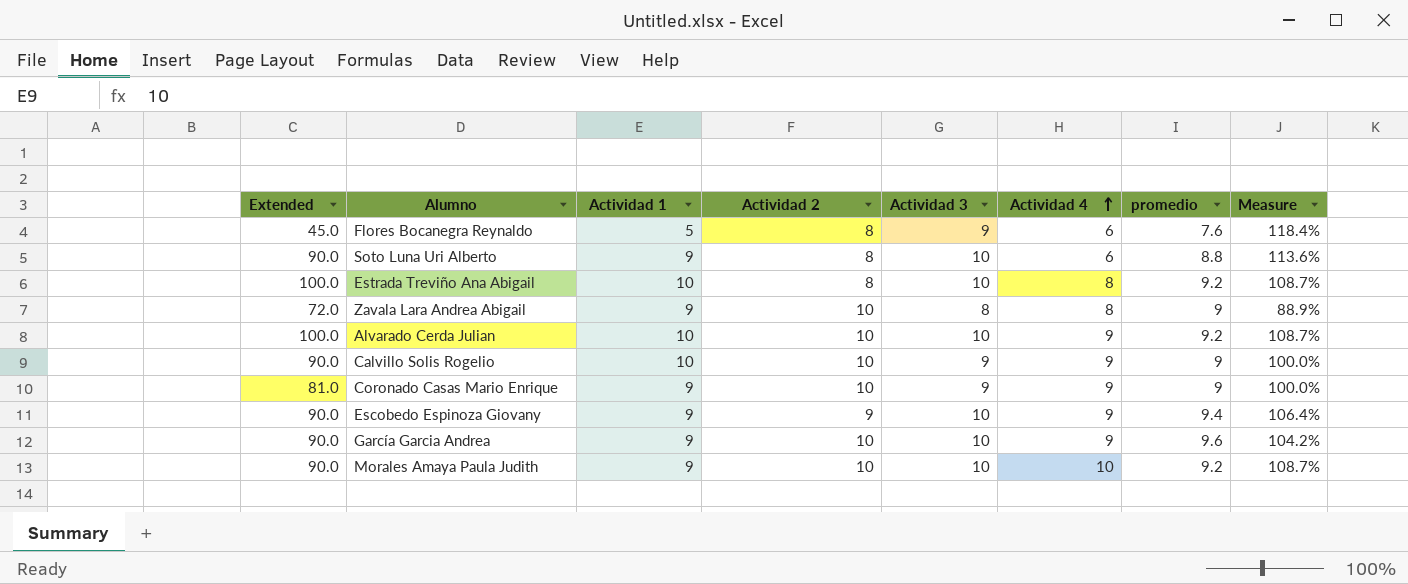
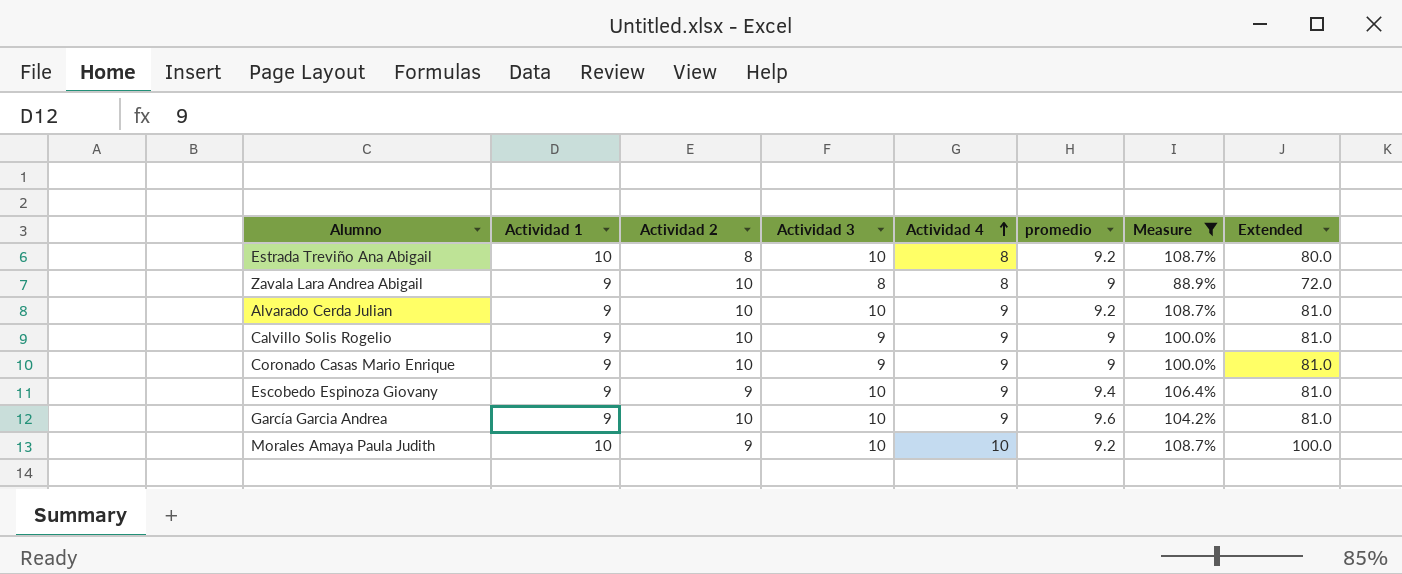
filter: none -> Measure <= 108.7%
column Extended | formula: [Actividad 1] * [Actividad 3] -> [Actividad 1] * [Actividad 4]
column Extended | position: 1 -> 8
Alvarado Cerda Julian | Actividad 1: 10 -> 9
Calvillo Solis Rogelio | Actividad 1: 10 -> 9
Morales Amaya Paula Judith | Actividad 1: 9 -> 10
Morales Amaya Paula Judith | Actividad 2: 10 -> 9

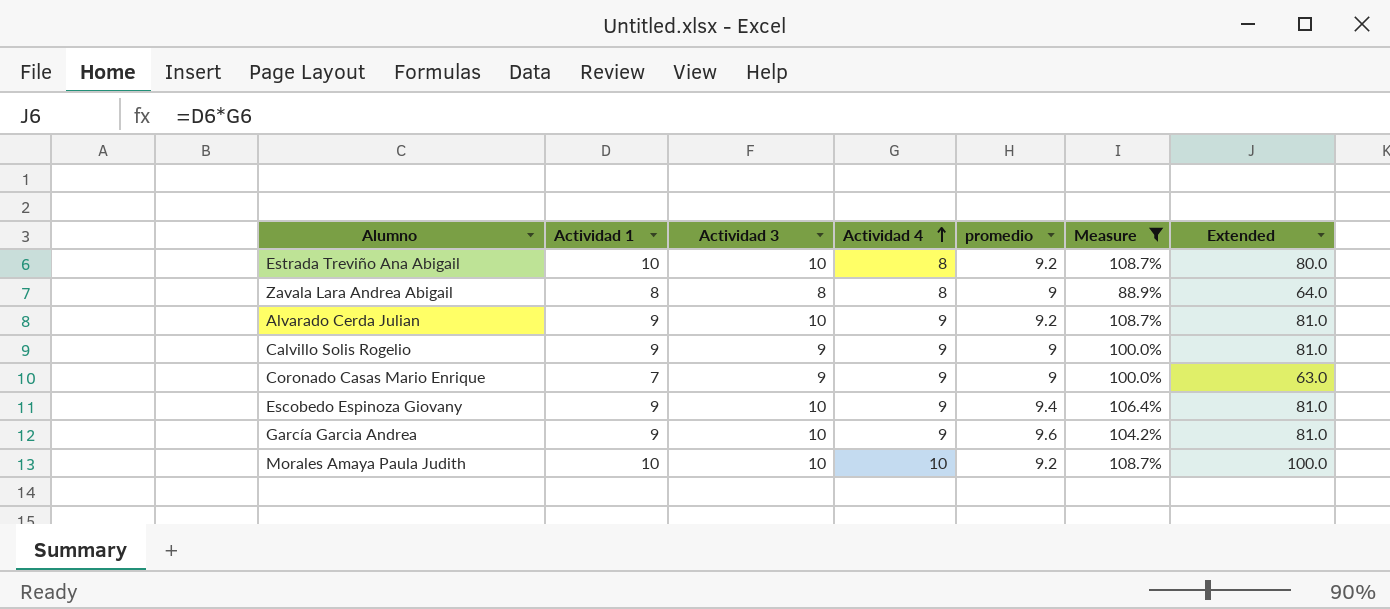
column Actividad 2 | position: 3 -> none
Zavala Lara Andrea Abigail | Actividad 1: 9 -> 8
Zavala Lara Andrea Abigail | Extended: 72.0 -> 64.0
Coronado Casas Mario Enrique | Actividad 1: 9 -> 7
Coronado Casas Mario Enrique | Extended: 81.0 -> 63.0

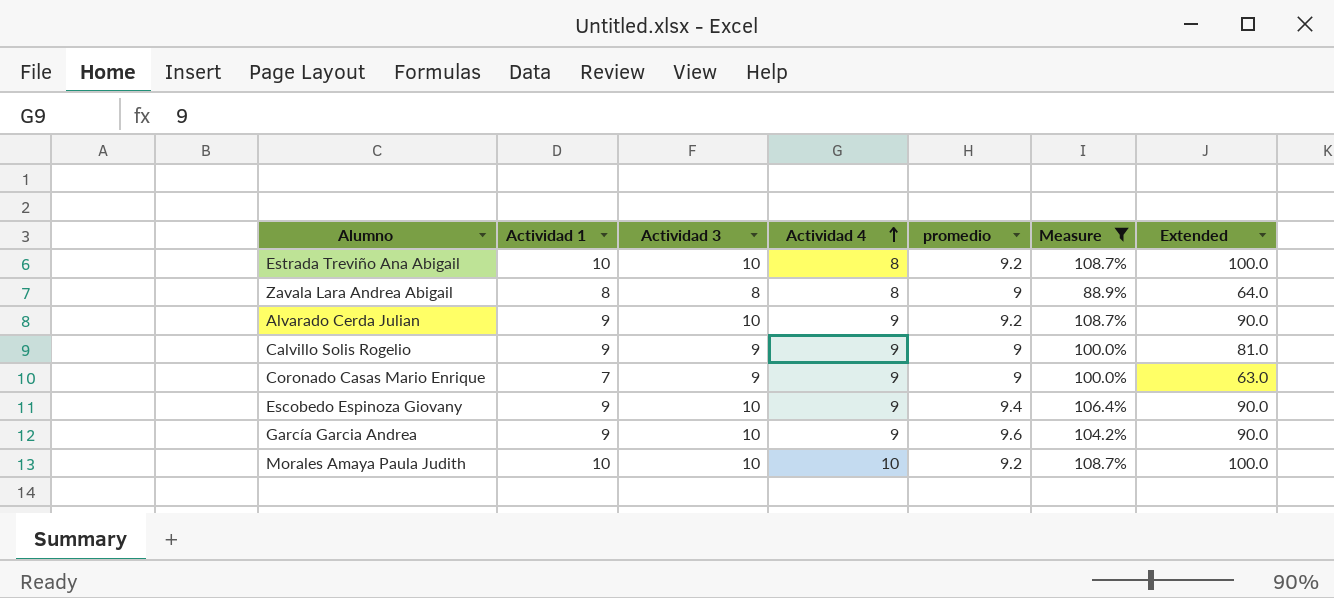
column Extended | formula: [Actividad 1] * [Actividad 4] -> [Actividad 1] * [Actividad 3]

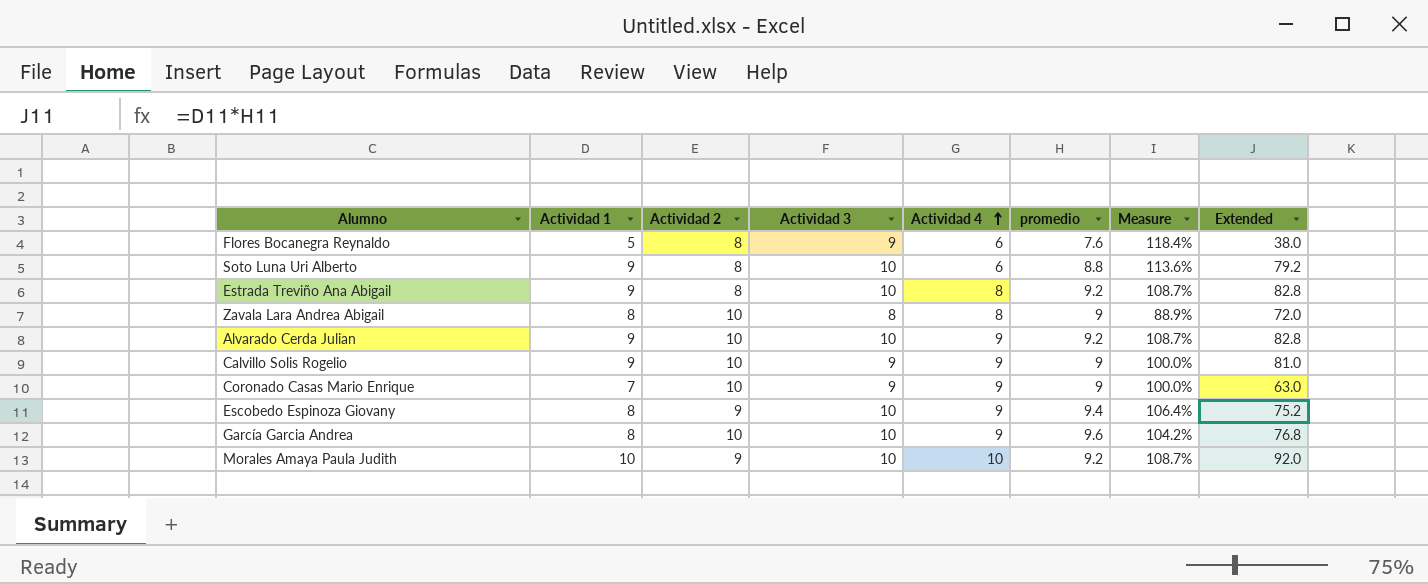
filter: Measure <= 108.7% -> none
column Actividad 2 | position: none -> 3
column Extended | formula: [Actividad 1] * [Actividad 3] -> [Actividad 1] * [promedio]
Estrada Treviño Ana Abigail | Actividad 1: 10 -> 9
Escobedo Espinoza Giovany | Actividad 1: 9 -> 8
García Garcia Andrea | Actividad 1: 9 -> 8

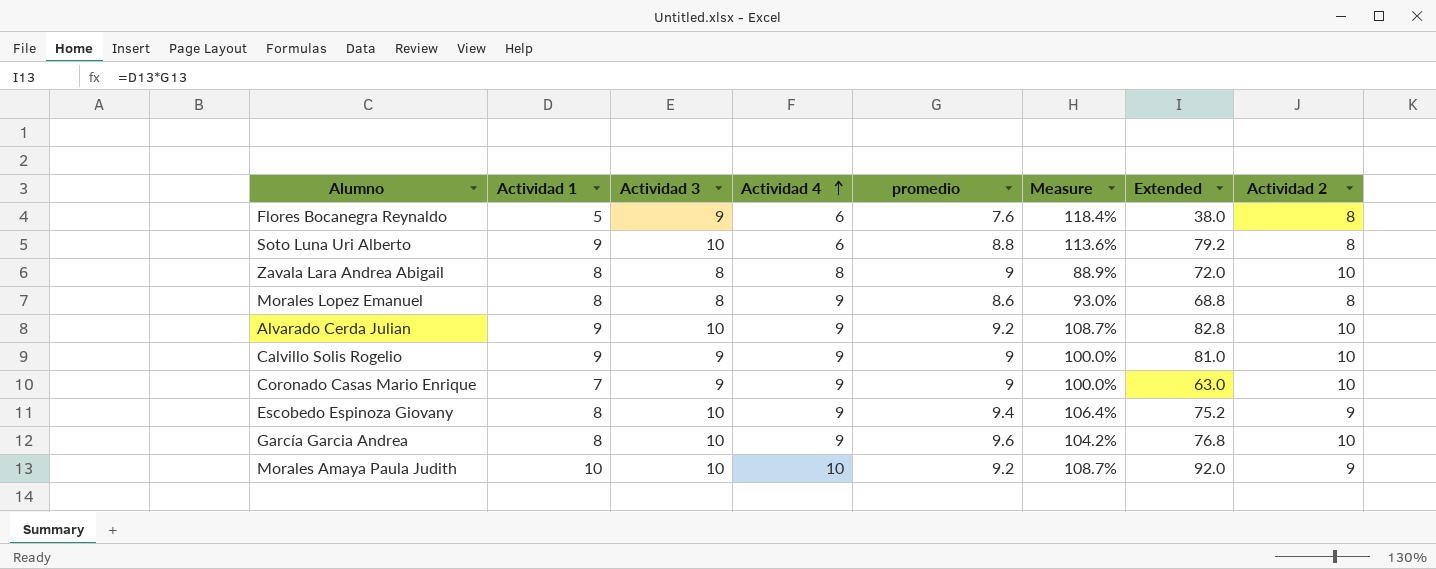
column Actividad 2 | position: 3 -> 8
row Estrada Treviño Ana Abigail: 9 | 8 | 10 | 8 | 9.2 | 108.7% | 82.8 -> none
row Morales Lopez Emanuel: none -> 8 | 8 | 9 | 8.6 | 93.0% | 68.8 | 8

